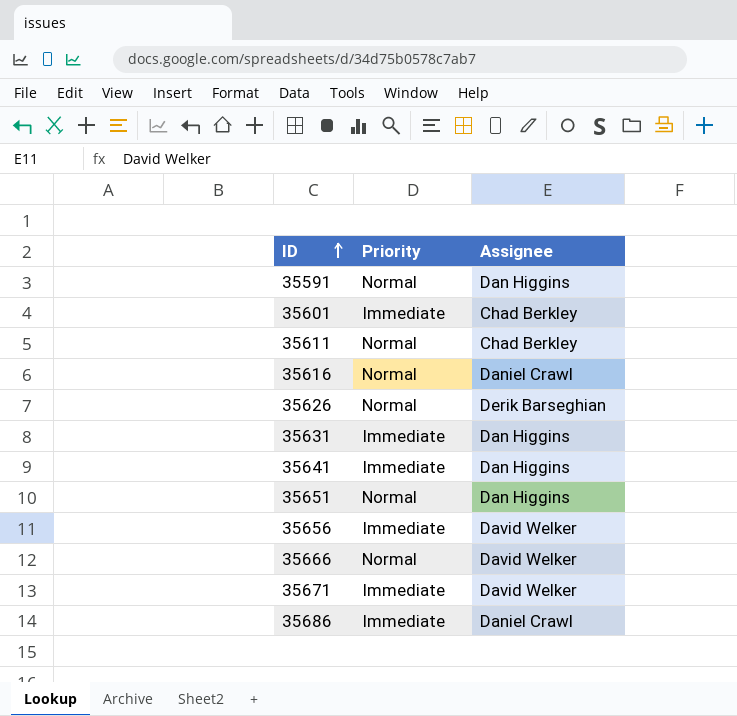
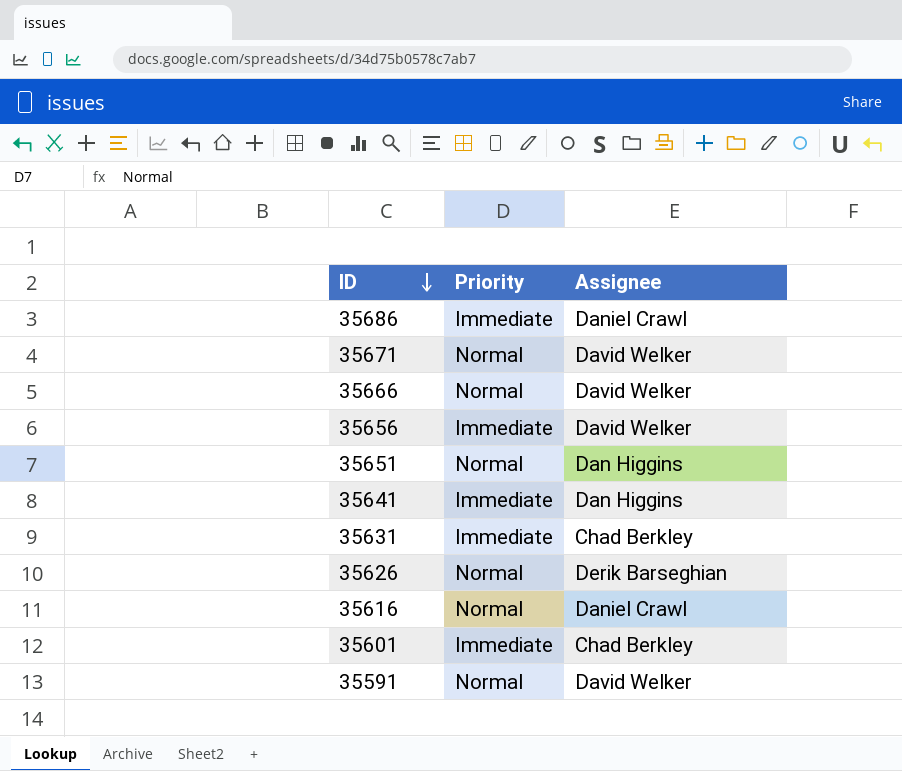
row order: ID ascending -> ID descending
row 35611: Normal | Chad Berkley -> none
35671 | Priority: Immediate -> Normal
35631 | Assignee: Dan Higgins -> Chad Berkley
35591 | Assignee: Dan Higgins -> David Welker

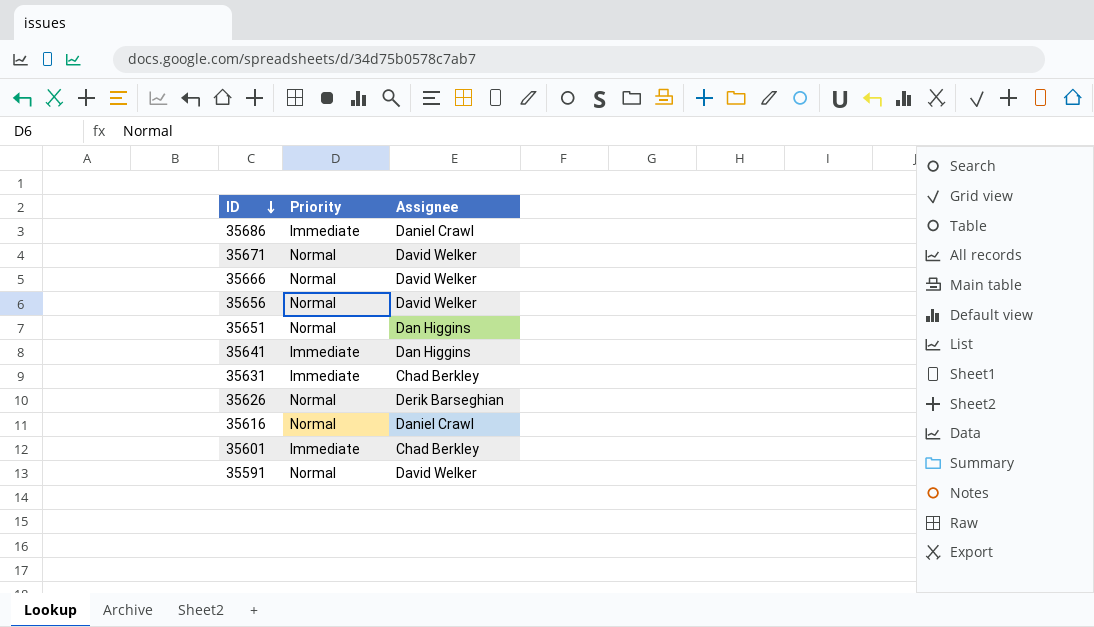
35656 | Priority: Immediate -> Normal

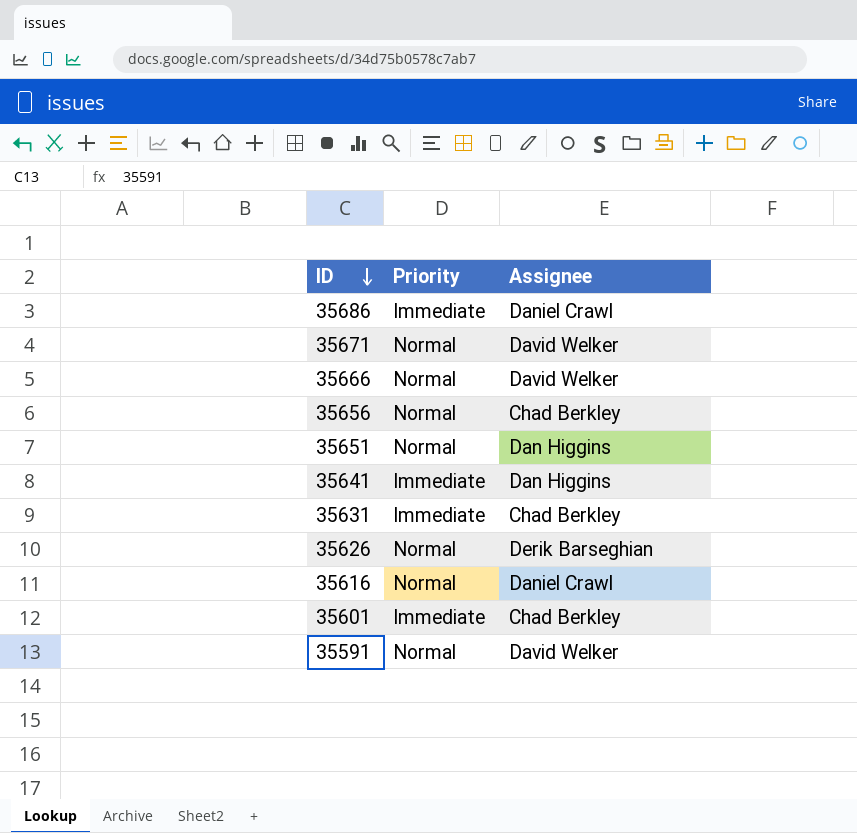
35656 | Assignee: David Welker -> Chad Berkley

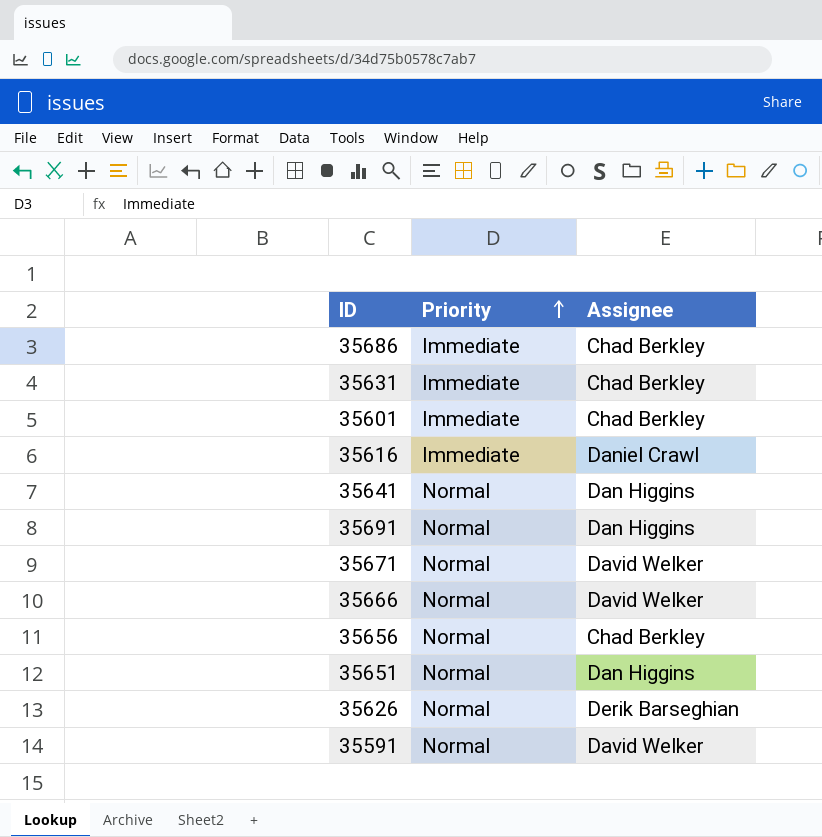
row order: ID descending -> Priority ascending
35686 | Assignee: Daniel Crawl -> Chad Berkley
35616 | Priority: Normal -> Immediate
35641 | Priority: Immediate -> Normal
row 35691: none -> Normal | Dan Higgins

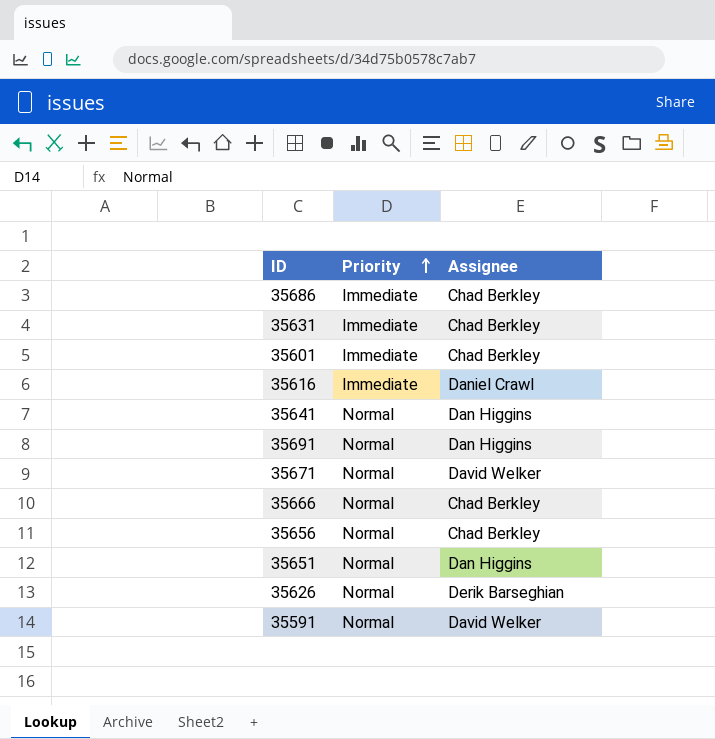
35666 | Assignee: David Welker -> Chad Berkley

